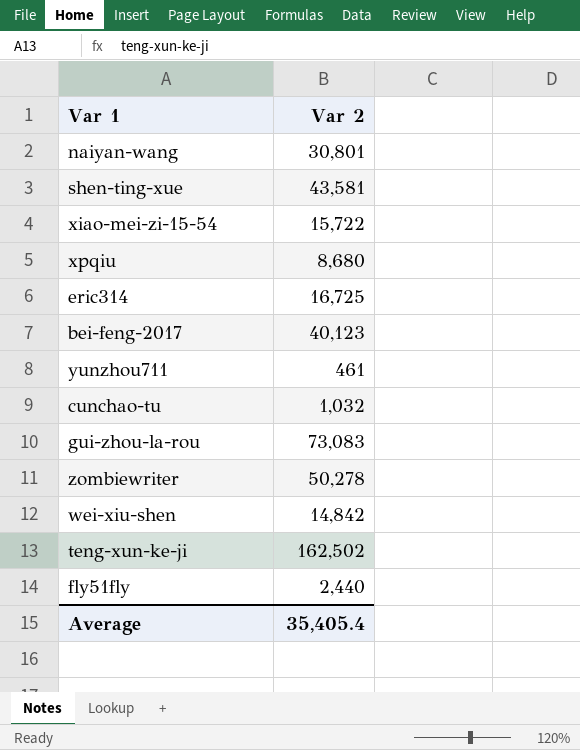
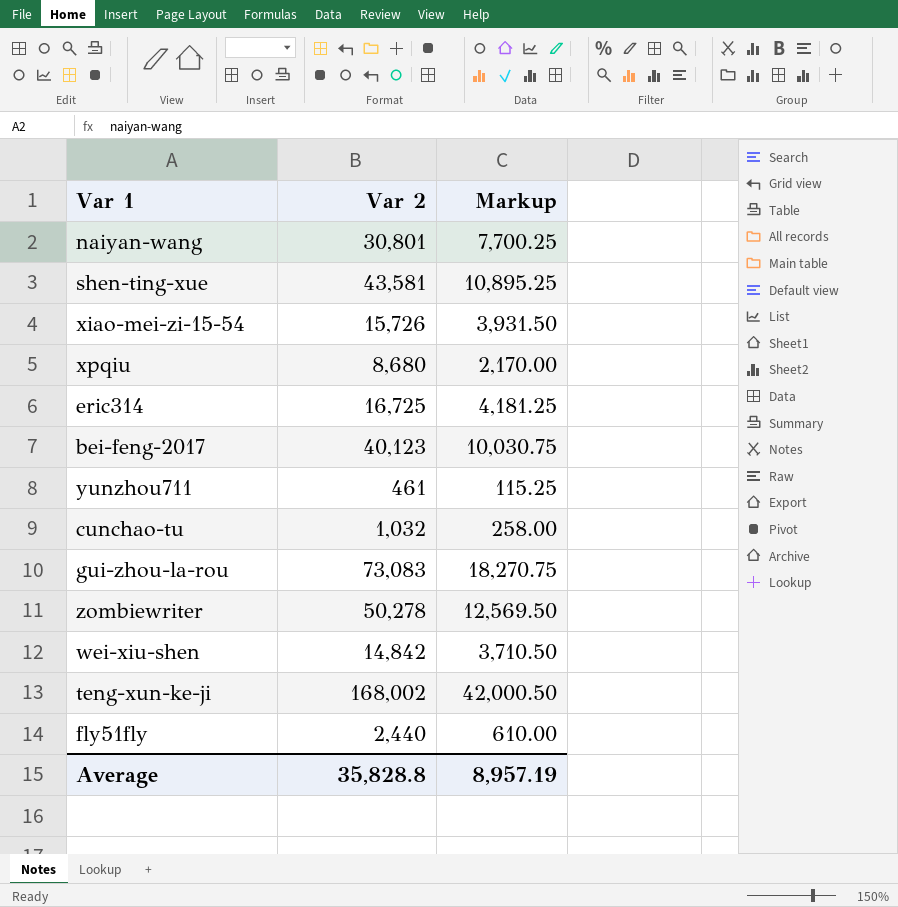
column Markup | formula: none -> [Var 2] * 0.25
xiao-mei-zi-15-54 | Var 2: 15,722 -> 15,726
teng-xun-ke-ji | Var 2: 162,502 -> 168,002
Average | Var 2: 35,405.4 -> 35,828.8

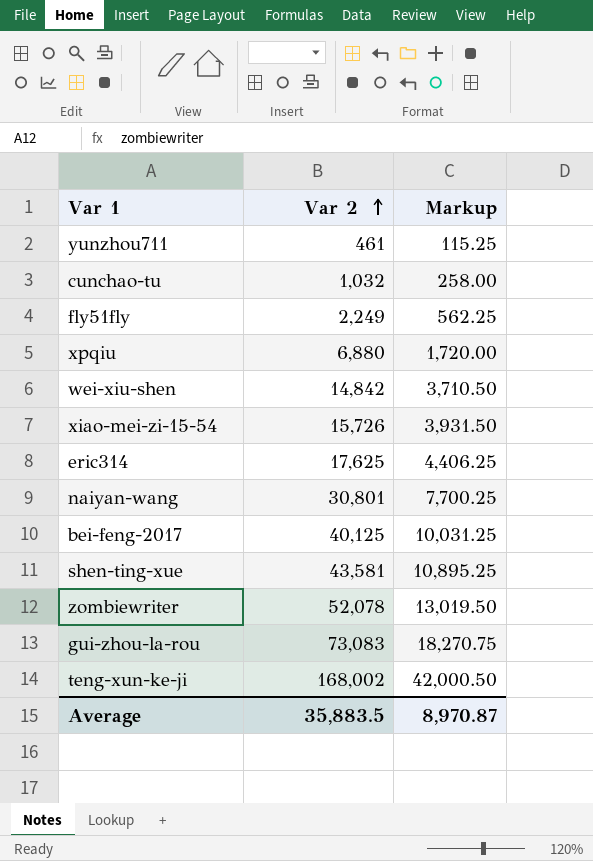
row order: none -> Var 2 ascending
fly51fly | Var 2: 2,440 -> 2,249
fly51fly | Markup: 610.00 -> 562.25
xpqiu | Var 2: 8,680 -> 6,880
xpqiu | Markup: 2,170.00 -> 1,720.00
eric314 | Var 2: 16,725 -> 17,625
eric314 | Markup: 4,181.25 -> 4,406.25
bei-feng-2017 | Var 2: 40,123 -> 40,125
bei-feng-2017 | Markup: 10,030.75 -> 10,031.25
zombiewriter | Var 2: 50,278 -> 52,078
zombiewriter | Markup: 12,569.50 -> 13,019.50
Average | Var 2: 35,828.8 -> 35,883.5
Average | Markup: 8,957.19 -> 8,970.87

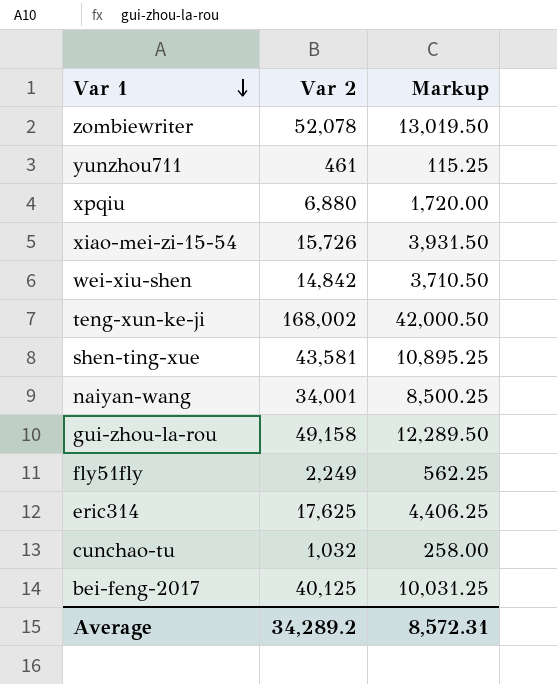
row order: Var 2 ascending -> Var 1 descending
naiyan-wang | Var 2: 30,801 -> 34,001
naiyan-wang | Markup: 7,700.25 -> 8,500.25
gui-zhou-la-rou | Var 2: 73,083 -> 49,158
gui-zhou-la-rou | Markup: 18,270.75 -> 12,289.50
Average | Var 2: 35,883.5 -> 34,289.2
Average | Markup: 8,970.87 -> 8,572.31

